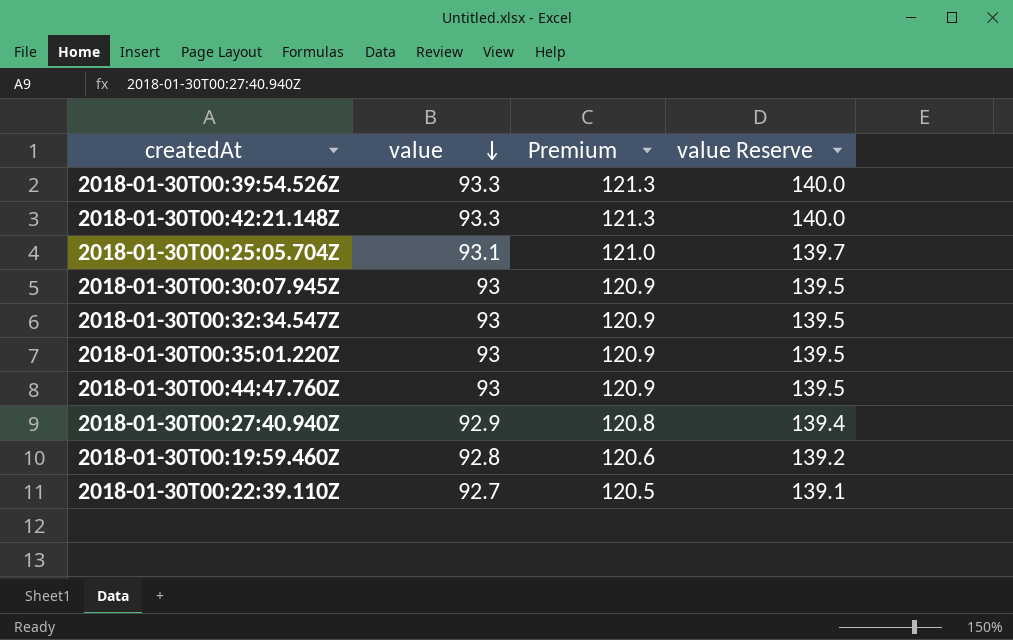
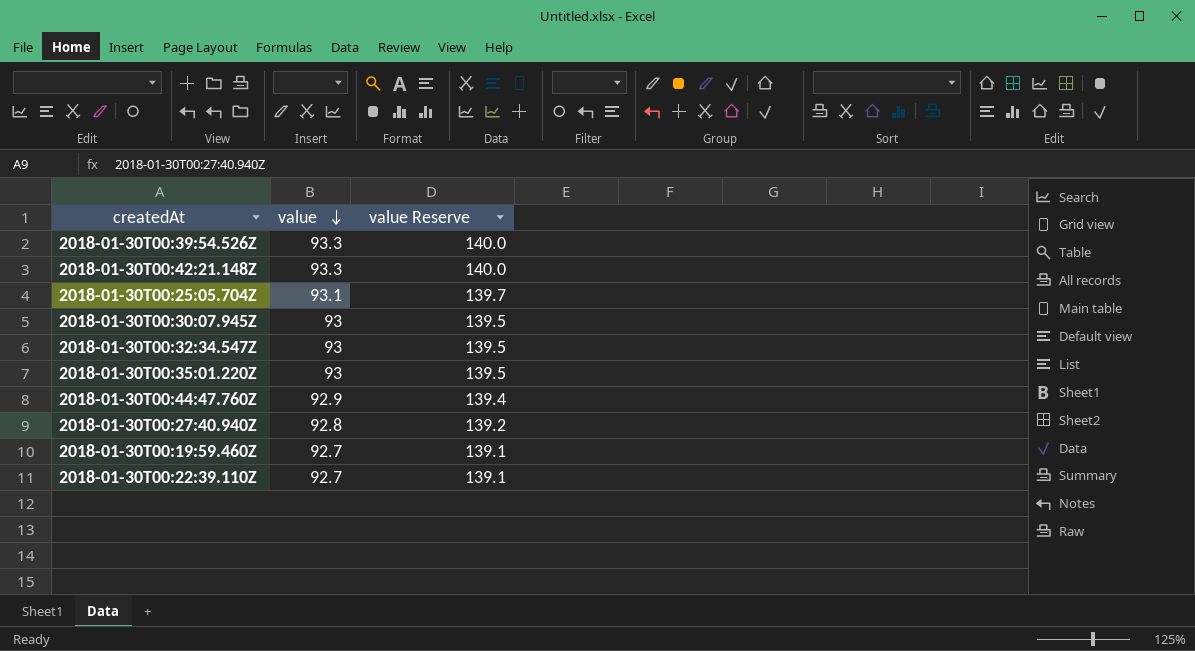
column Premium | formula: [value] * 1.3 -> none
2018-01-30T00:44:47.760Z | value: 93 -> 92.9
2018-01-30T00:44:47.760Z | value Reserve: 139.5 -> 139.4
2018-01-30T00:27:40.940Z | value: 92.9 -> 92.8
2018-01-30T00:27:40.940Z | value Reserve: 139.4 -> 139.2
2018-01-30T00:19:59.460Z | value: 92.8 -> 92.7
2018-01-30T00:19:59.460Z | value Reserve: 139.2 -> 139.1

